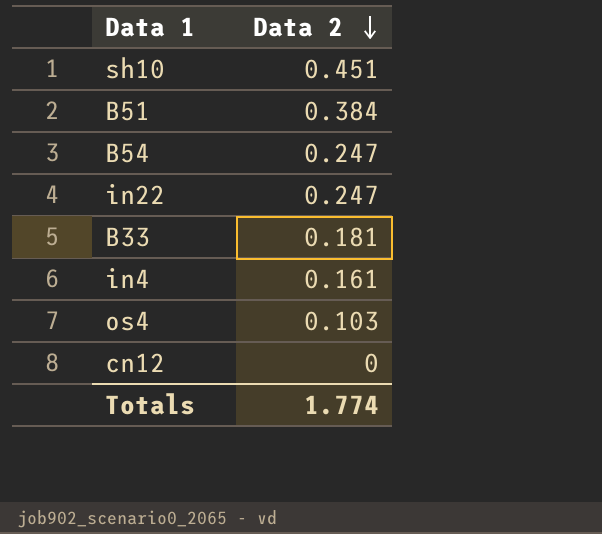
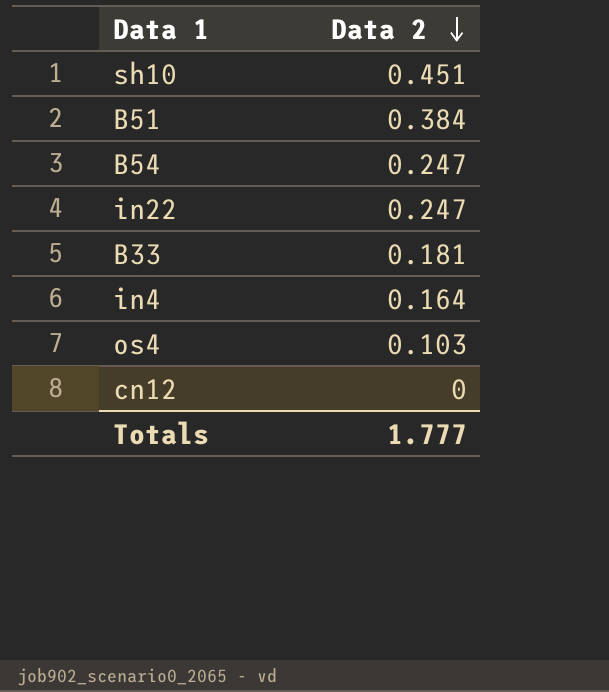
in4 | Data 2: 0.161 -> 0.164
Totals | Data 2: 1.774 -> 1.777

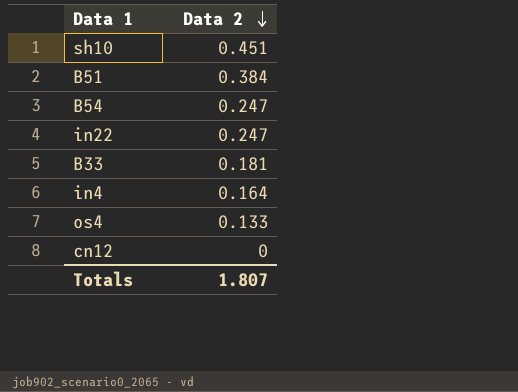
os4 | Data 2: 0.103 -> 0.133
Totals | Data 2: 1.777 -> 1.807

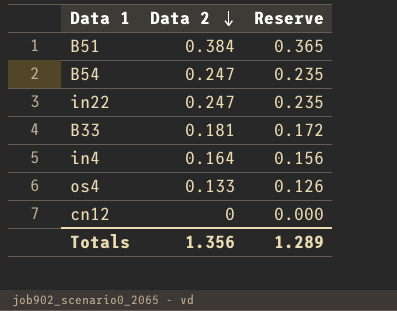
column Reserve | formula: none -> [Data 2] * 0.95
row sh10: 0.451 -> none
Totals | Data 2: 1.807 -> 1.356

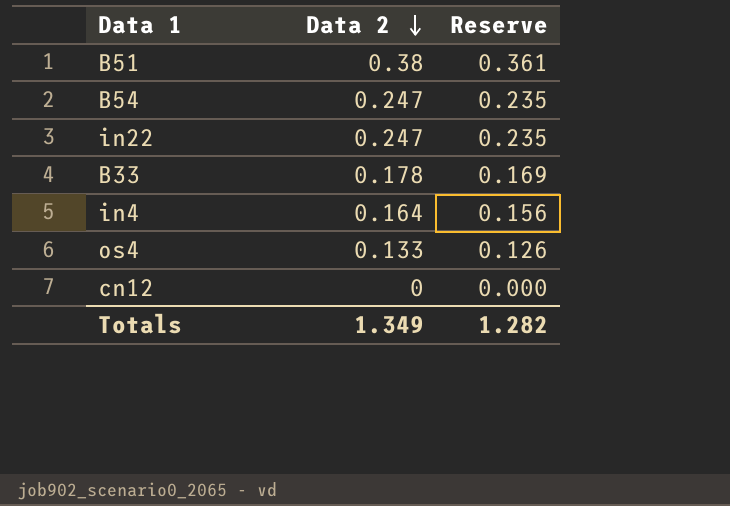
B51 | Data 2: 0.384 -> 0.38
B51 | Reserve: 0.365 -> 0.361
B33 | Data 2: 0.181 -> 0.178
B33 | Reserve: 0.172 -> 0.169
Totals | Data 2: 1.356 -> 1.349
Totals | Reserve: 1.289 -> 1.282

